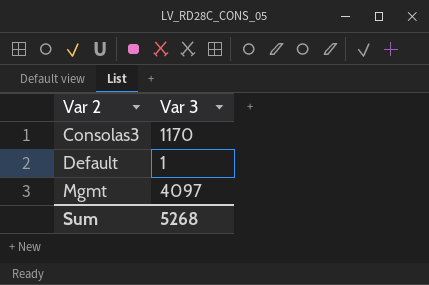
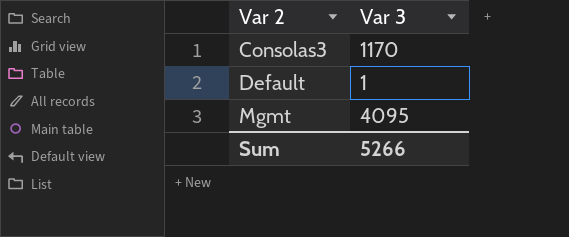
Mgmt | Var 3: 4097 -> 4095
Sum | Var 3: 5268 -> 5266

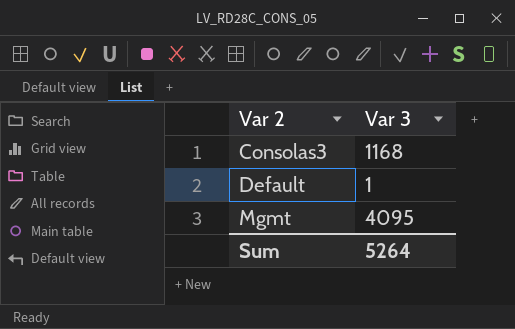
Consolas3 | Var 3: 1170 -> 1168
Sum | Var 3: 5266 -> 5264

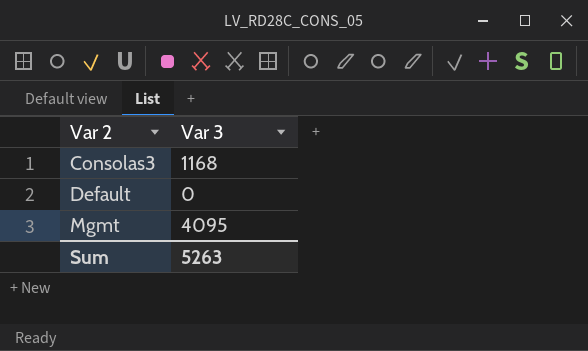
Default | Var 3: 1 -> 0
Sum | Var 3: 5264 -> 5263

